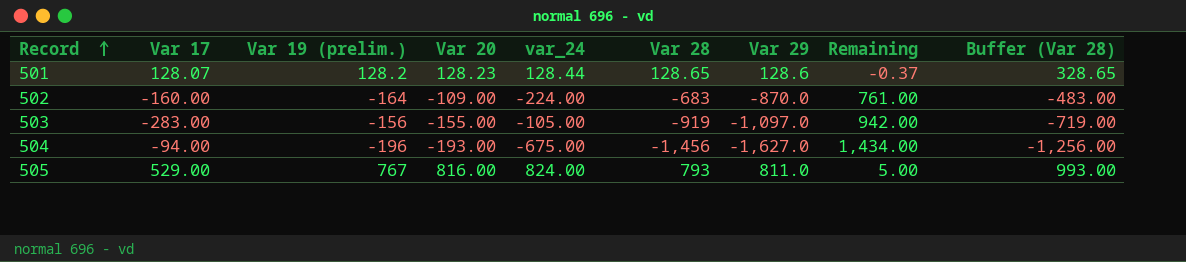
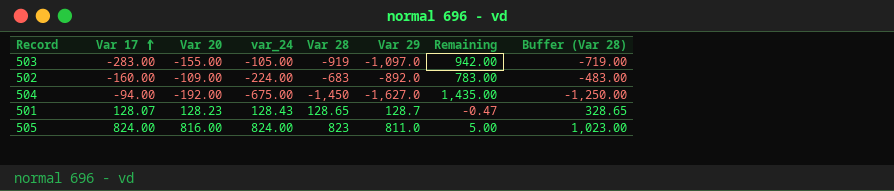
row order: Record ascending -> Var 17 ascending
column Var 19 (prelim.) | position: 3 -> none
502 | Var 29: -870.0 -> -892.0
502 | Remaining: 761.00 -> 783.00
504 | Var 20: -193.00 -> -192.00
504 | Var 28: -1,456 -> -1,450
504 | Remaining: 1,434.00 -> 1,435.00
504 | Buffer (Var 28): -1,256.00 -> -1,250.00
501 | var_24: 128.44 -> 128.43
501 | Var 29: 128.6 -> 128.7
501 | Remaining: -0.37 -> -0.47
505 | Var 17: 529.00 -> 824.00
505 | Var 28: 793 -> 823
505 | Buffer (Var 28): 993.00 -> 1,023.00

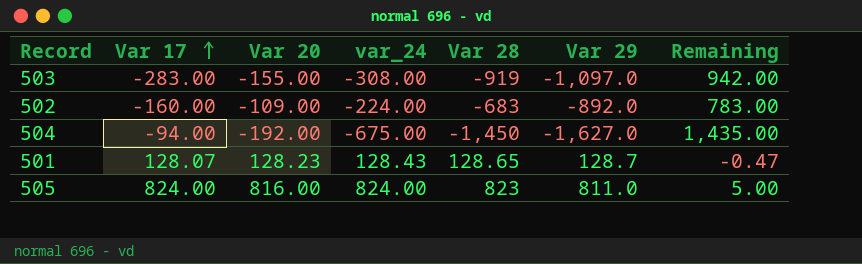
column Buffer (Var 28) | formula: [Var 28] + 200 -> none
503 | var_24: -105.00 -> -308.00

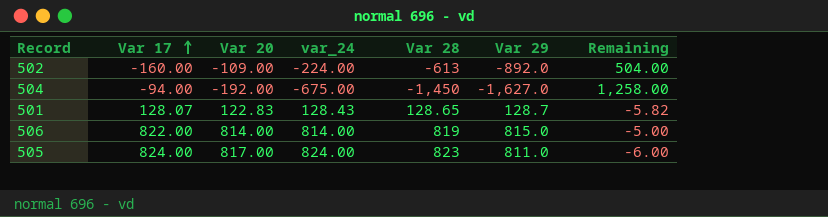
column Remaining | formula: [Var 20] - [Var 29] -> [Var 20] - [Var 28]
row 503: -283.00 | -155.00 | -308.00 | -919 | -1,097.0 | 942.00 -> none
502 | Var 28: -683 -> -613
501 | Var 20: 128.23 -> 122.83
row 506: none -> 822.00 | 814.00 | 814.00 | 819 | 815.0 | -5.00
505 | Var 20: 816.00 -> 817.00

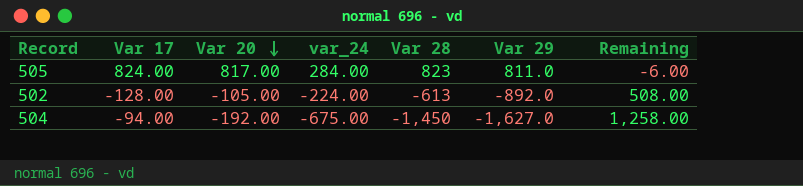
row order: Var 17 ascending -> Var 20 descending
row 501: 128.07 | 122.83 | 128.43 | 128.65 | 128.7 | -5.82 -> none
row 506: 822.00 | 814.00 | 814.00 | 819 | 815.0 | -5.00 -> none
505 | var_24: 824.00 -> 284.00
502 | Var 17: -160.00 -> -128.00
502 | Var 20: -109.00 -> -105.00
502 | Remaining: 504.00 -> 508.00

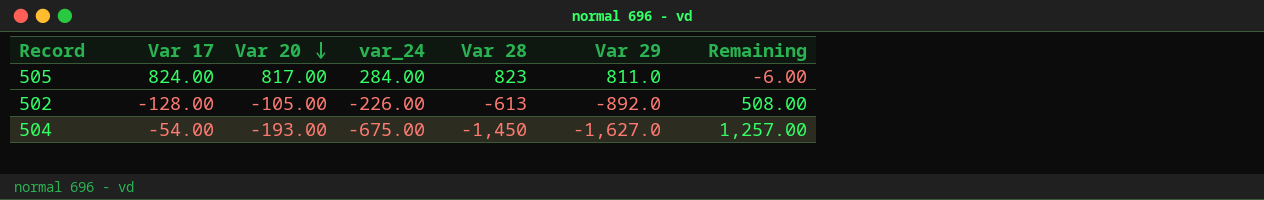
502 | var_24: -224.00 -> -226.00
504 | Var 17: -94.00 -> -54.00
504 | Var 20: -192.00 -> -193.00
504 | Remaining: 1,258.00 -> 1,257.00

